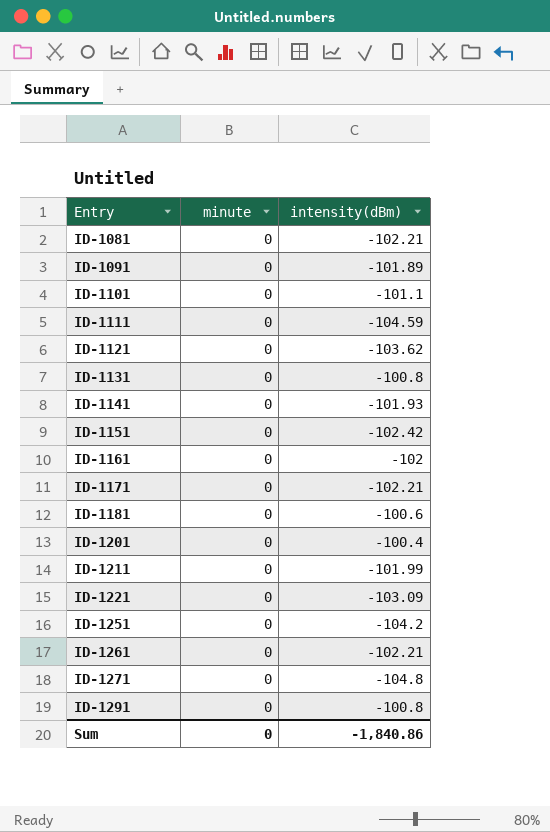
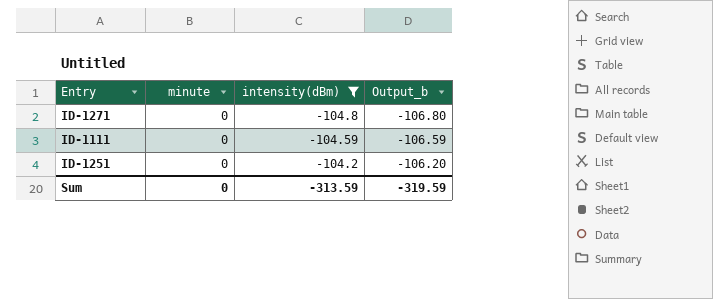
filter: none -> intensity(dBm) <= -104.2
row order: Entry ascending -> intensity(dBm) ascending
column Output_b | formula: none -> [intensity(dBm)] - 2
Sum | intensity(dBm): -1,840.86 -> -313.59

